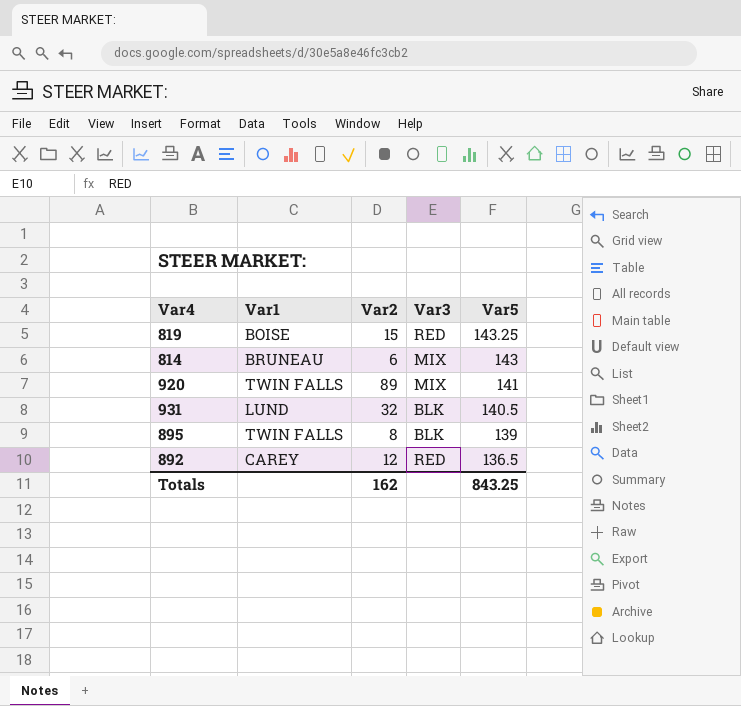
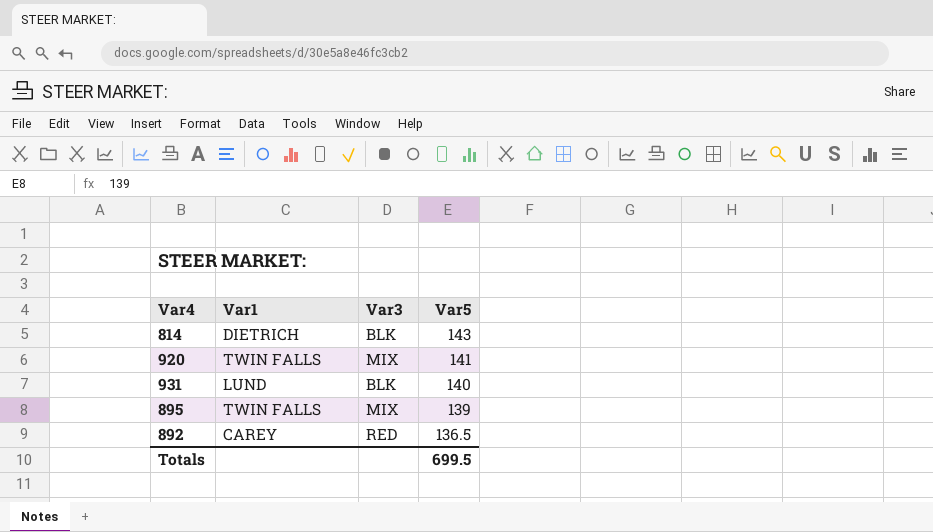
column Var2 | position: 3 -> none
row 819: BOISE | 15 | RED | 143.25 -> none
814 | Var1: BRUNEAU -> DIETRICH
814 | Var3: MIX -> BLK
931 | Var5: 140.5 -> 140
895 | Var3: BLK -> MIX
Totals | Var5: 843.25 -> 699.5

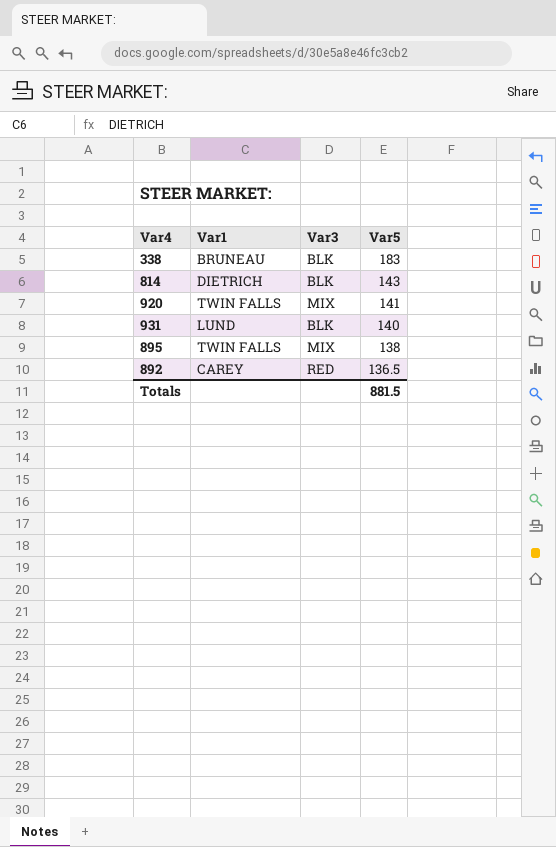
row 338: none -> BRUNEAU | BLK | 183
895 | Var5: 139 -> 138
Totals | Var5: 699.5 -> 881.5

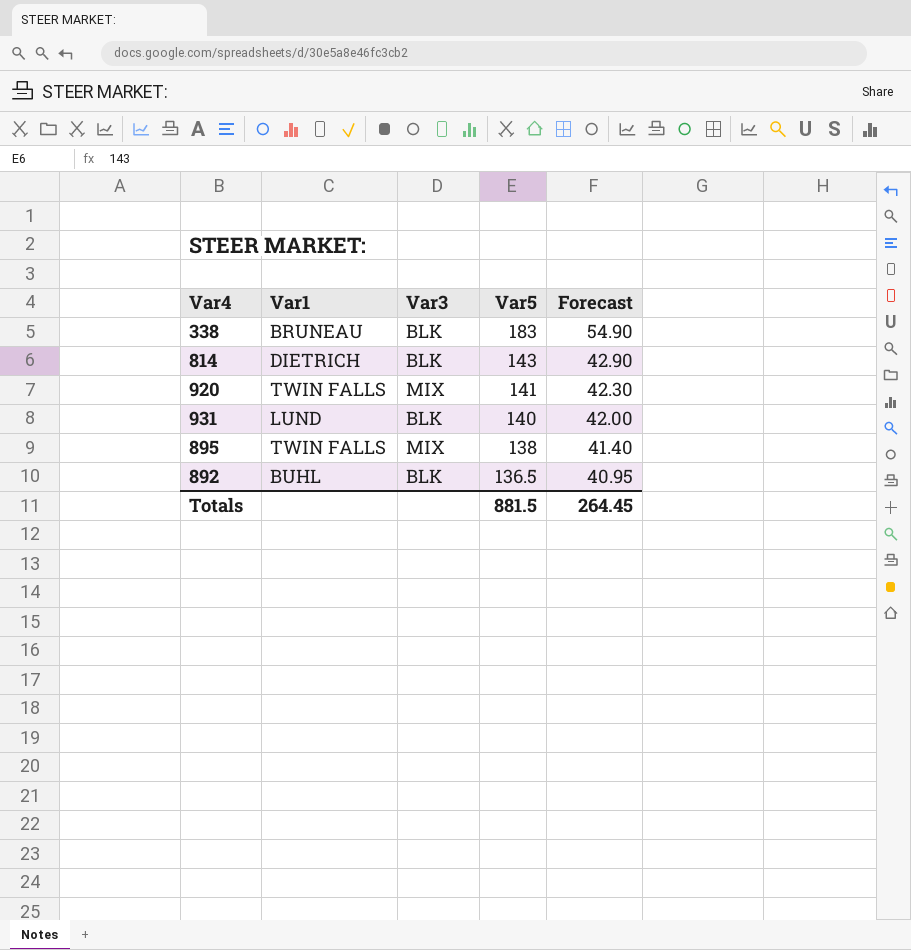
column Forecast | formula: none -> [Var5] * 0.3
892 | Var1: CAREY -> BUHL
892 | Var3: RED -> BLK

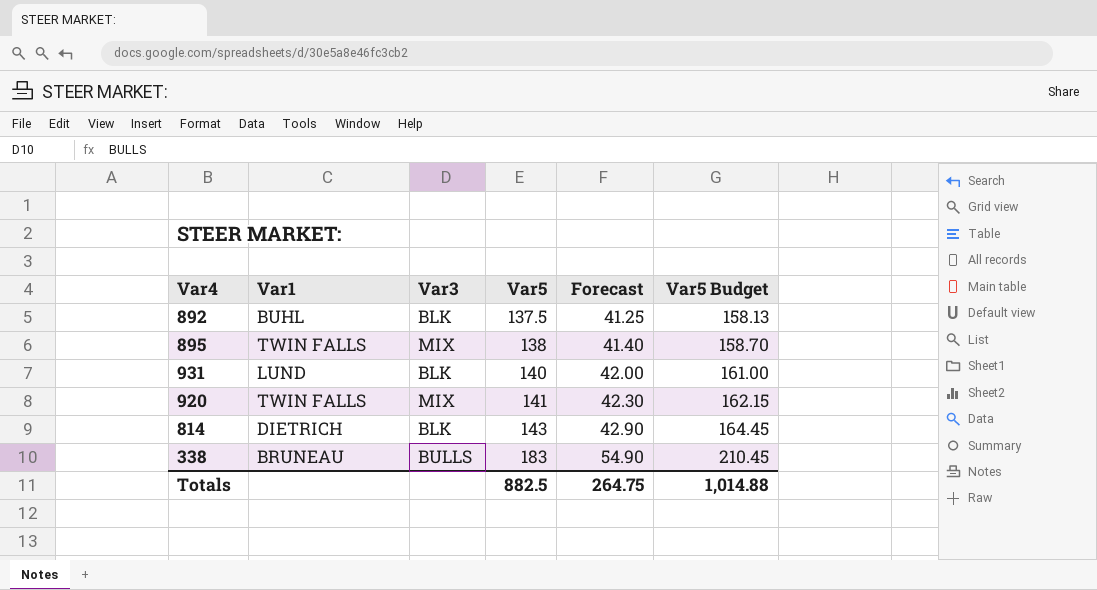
row order: Var5 descending -> Var5 ascending
column Var5 Budget | formula: none -> [Var5] * 1.15
892 | Var5: 136.5 -> 137.5
892 | Forecast: 40.95 -> 41.25
338 | Var3: BLK -> BULLS
Totals | Var5: 881.5 -> 882.5
Totals | Forecast: 264.45 -> 264.75

